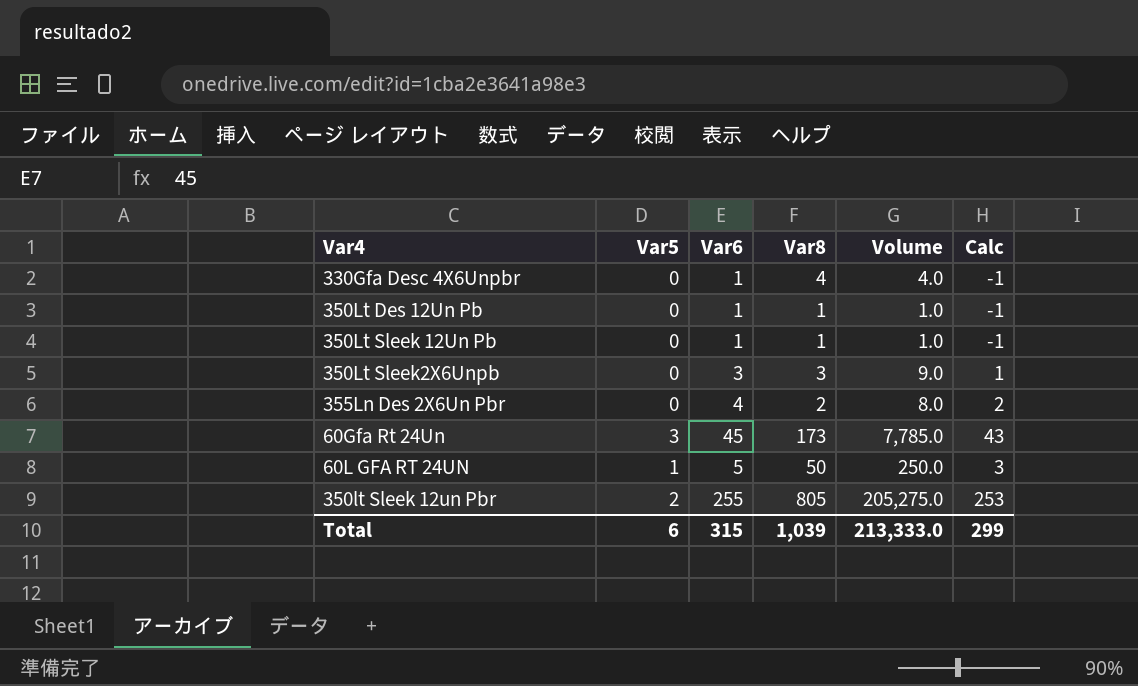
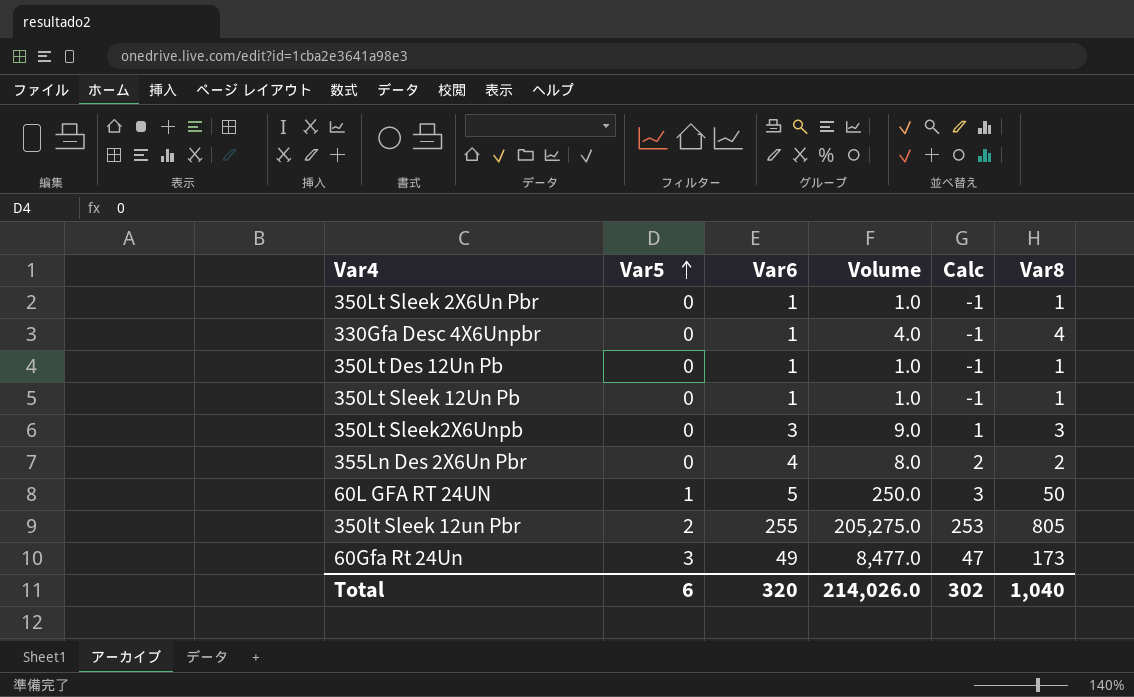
row order: none -> Var5 ascending
column Var8 | position: 4 -> 6
row 350Lt Sleek 2X6Un Pbr: none -> 0 | 1 | 1.0 | -1 | 1
60Gfa Rt 24Un | Var6: 45 -> 49
60Gfa Rt 24Un | Volume: 7,785.0 -> 8,477.0
60Gfa Rt 24Un | Calc: 43 -> 47
Total | Var6: 315 -> 320
Total | Volume: 213,333.0 -> 214,026.0
Total | Calc: 299 -> 302
Total | Var8: 1,039 -> 1,040

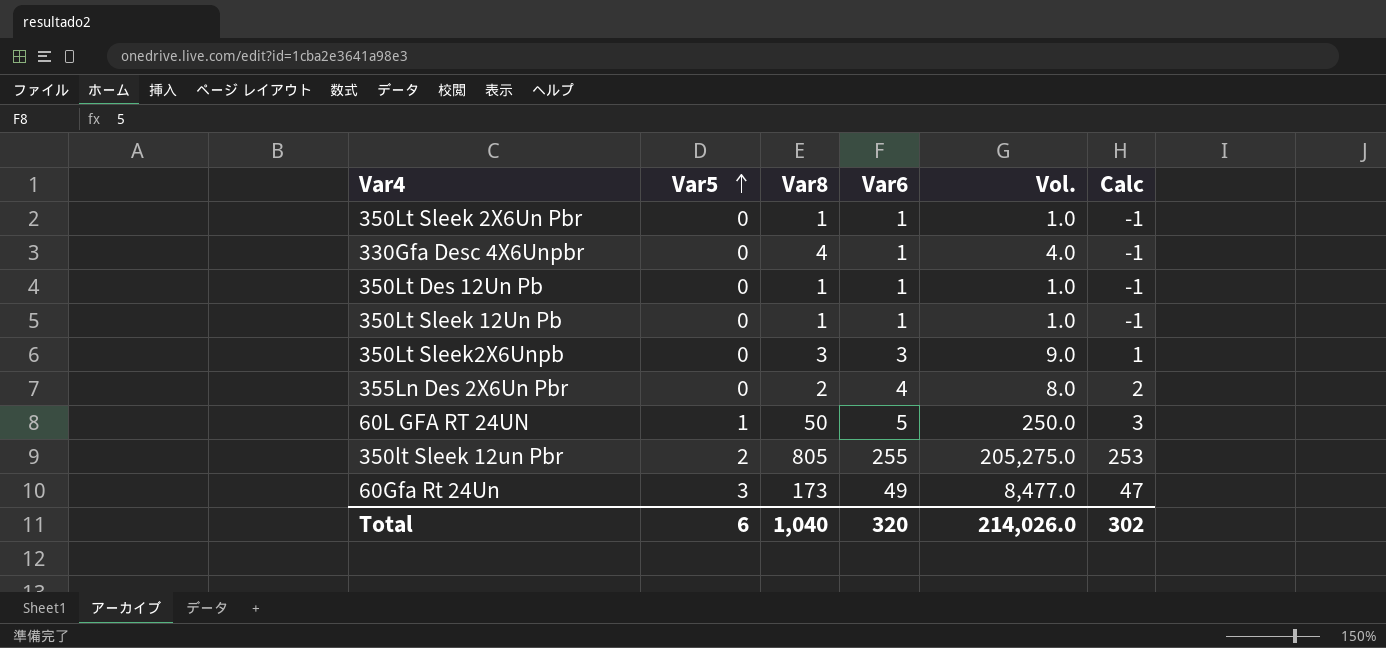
column Var8 | position: 6 -> 3
column name: Volume -> Vol.

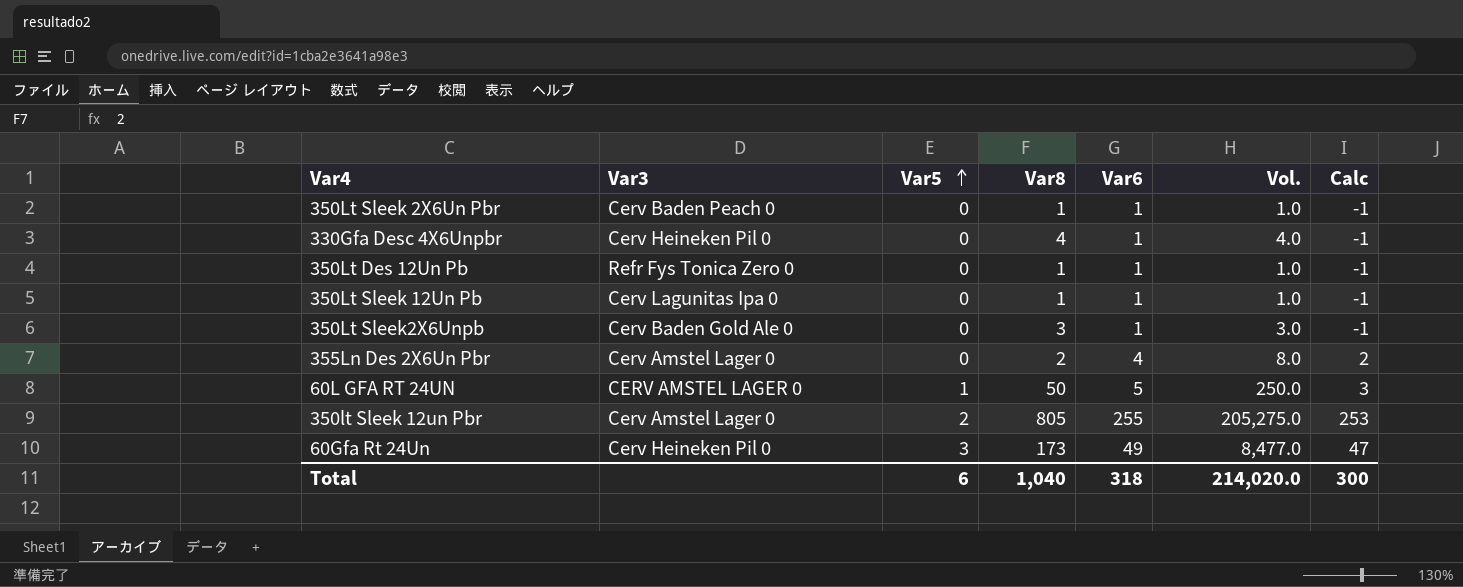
column Var3 | position: none -> 2
350Lt Sleek2X6Unpb | Var6: 3 -> 1
350Lt Sleek2X6Unpb | Vol.: 9.0 -> 3.0
350Lt Sleek2X6Unpb | Calc: 1 -> -1
Total | Var6: 320 -> 318
Total | Vol.: 214,026.0 -> 214,020.0
Total | Calc: 302 -> 300

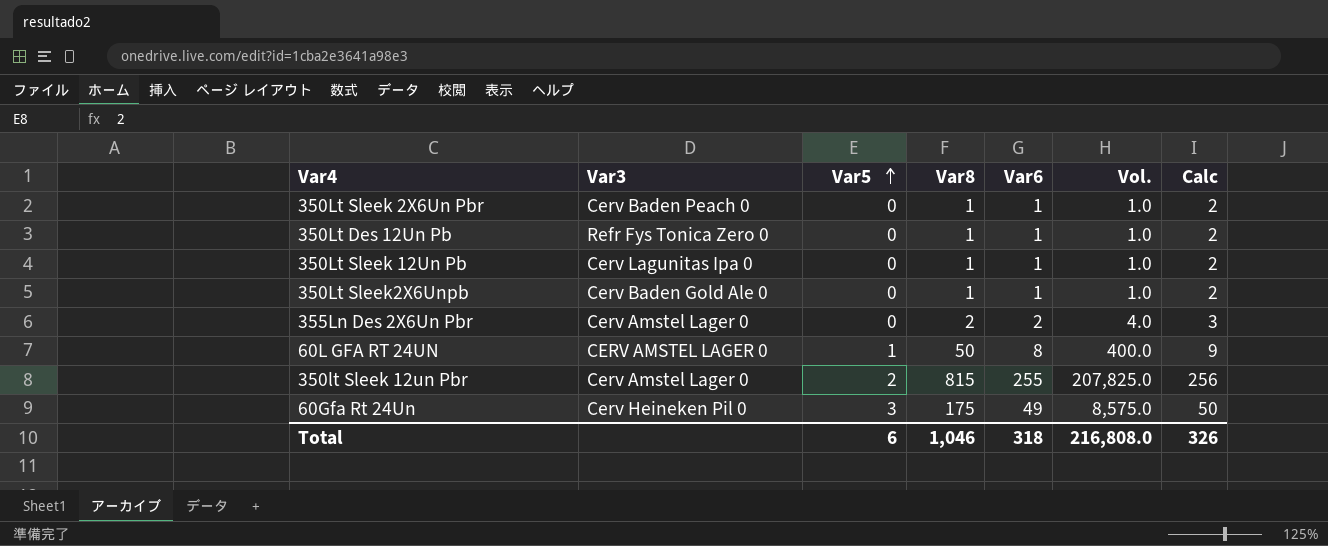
column Calc | formula: [Var6] - 2 -> [Var6] + 1
row 330Gfa Desc 4X6Unpbr: Cerv Heineken Pil 0 | 0 | 4 | 1 | 4.0 | -1 -> none
350Lt Sleek2X6Unpb | Var8: 3 -> 1
350Lt Sleek2X6Unpb | Vol.: 3.0 -> 1.0
355Ln Des 2X6Un Pbr | Var6: 4 -> 2
355Ln Des 2X6Un Pbr | Vol.: 8.0 -> 4.0
60L GFA RT 24UN | Var6: 5 -> 8
60L GFA RT 24UN | Vol.: 250.0 -> 400.0
350lt Sleek 12un Pbr | Var8: 805 -> 815
350lt Sleek 12un Pbr | Vol.: 205,275.0 -> 207,825.0
60Gfa Rt 24Un | Var8: 173 -> 175
60Gfa Rt 24Un | Vol.: 8,477.0 -> 8,575.0
Total | Var8: 1,040 -> 1,046
Total | Vol.: 214,020.0 -> 216,808.0
Total | Calc: 300 -> 326

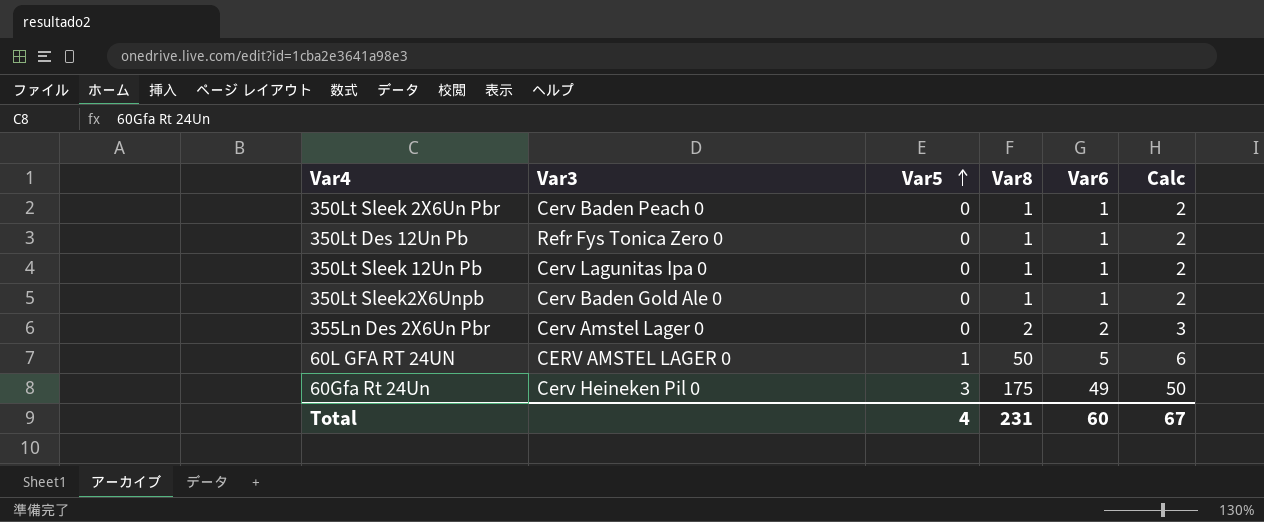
column Vol. | formula: [Var8] * [Var6] -> none
row 350lt Sleek 12un Pbr: Cerv Amstel Lager 0 | 2 | 815 | 255 | 207,825.0 | 256 -> none
60L GFA RT 24UN | Var6: 8 -> 5
60L GFA RT 24UN | Calc: 9 -> 6
Total | Var5: 6 -> 4
Total | Var8: 1,046 -> 231
Total | Var6: 318 -> 60
Total | Calc: 326 -> 67

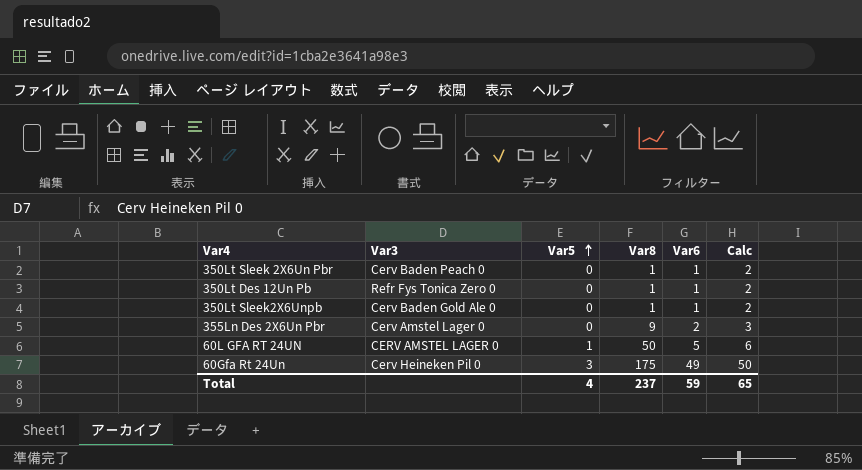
row 350Lt Sleek 12Un Pb: Cerv Lagunitas Ipa 0 | 0 | 1 | 1 | 2 -> none
355Ln Des 2X6Un Pbr | Var8: 2 -> 9
Total | Var8: 231 -> 237
Total | Var6: 60 -> 59
Total | Calc: 67 -> 65

